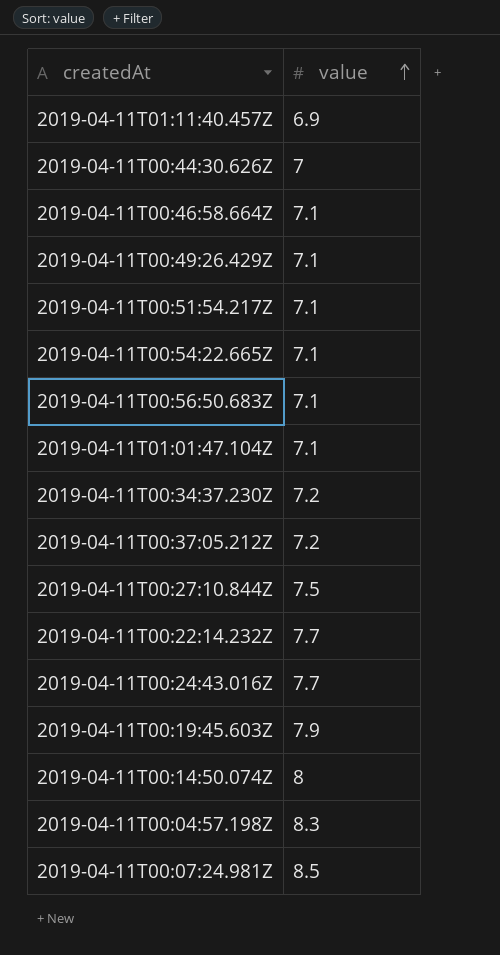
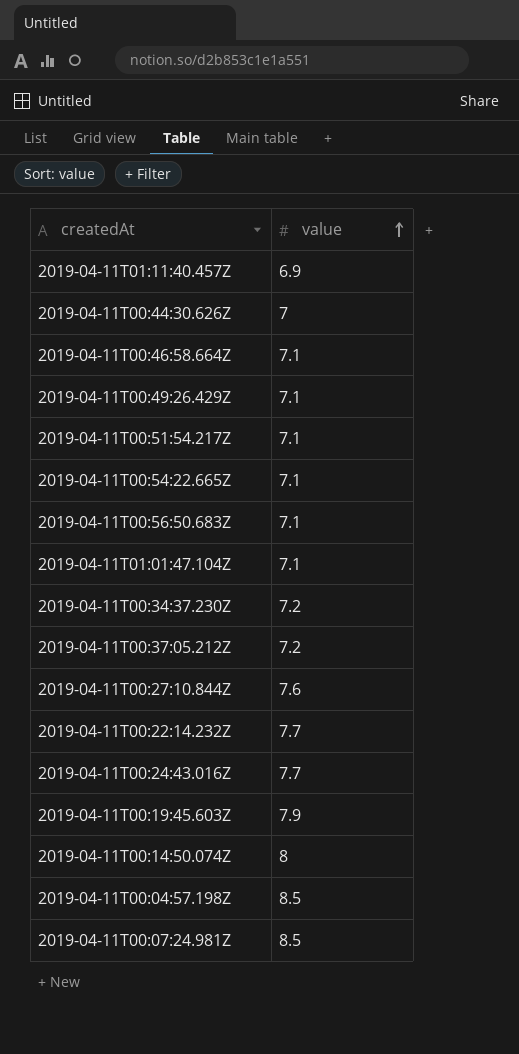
2019-04-11T00:27:10.844Z | value: 7.5 -> 7.6
2019-04-11T00:04:57.198Z | value: 8.3 -> 8.5

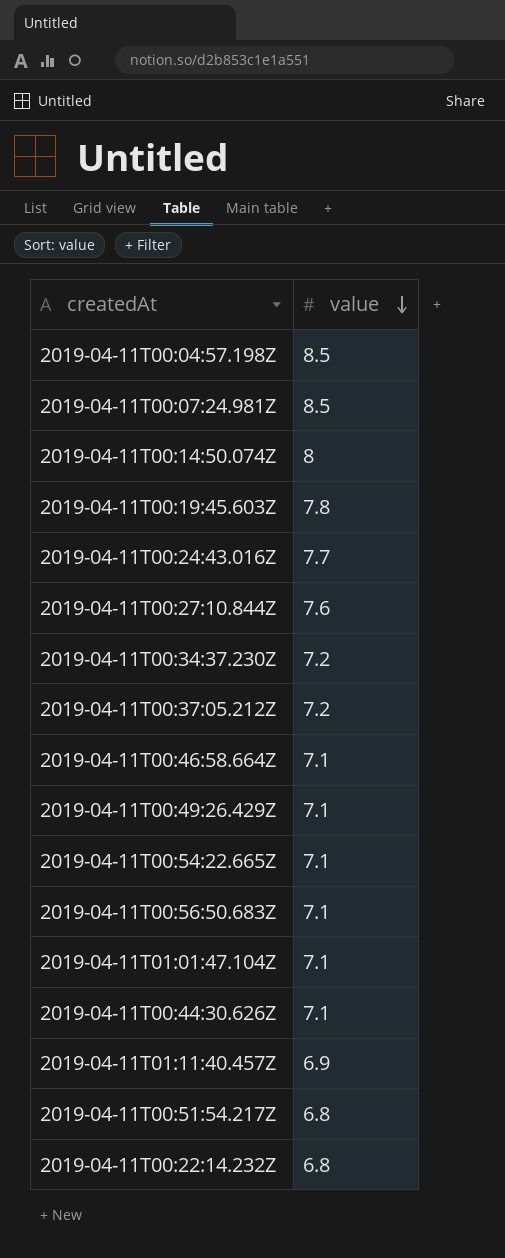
row order: value ascending -> value descending
2019-04-11T00:19:45.603Z | value: 7.9 -> 7.8
2019-04-11T00:44:30.626Z | value: 7 -> 7.1
2019-04-11T00:51:54.217Z | value: 7.1 -> 6.8
2019-04-11T00:22:14.232Z | value: 7.7 -> 6.8

